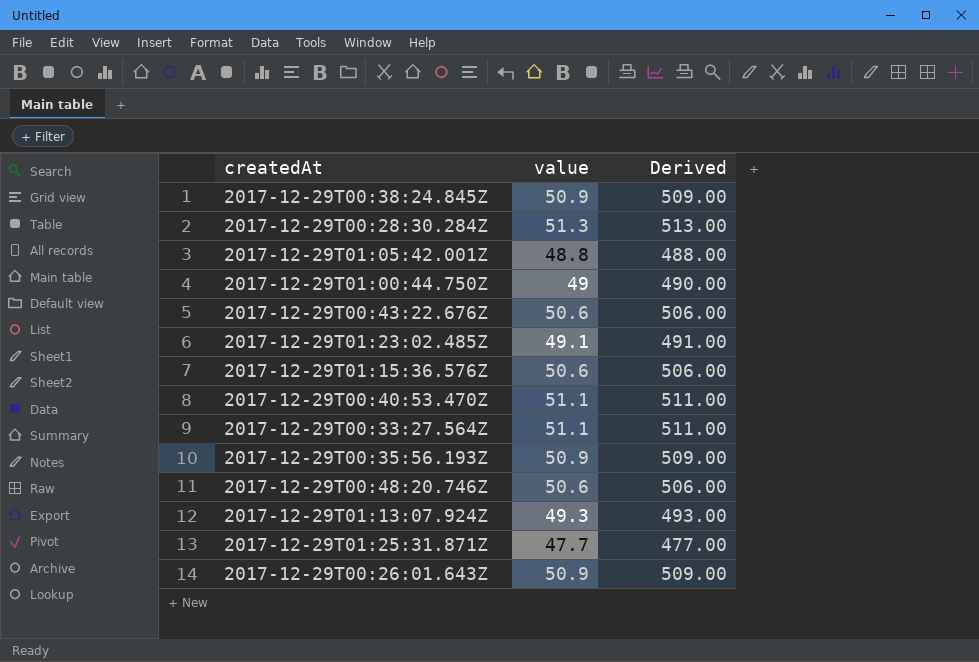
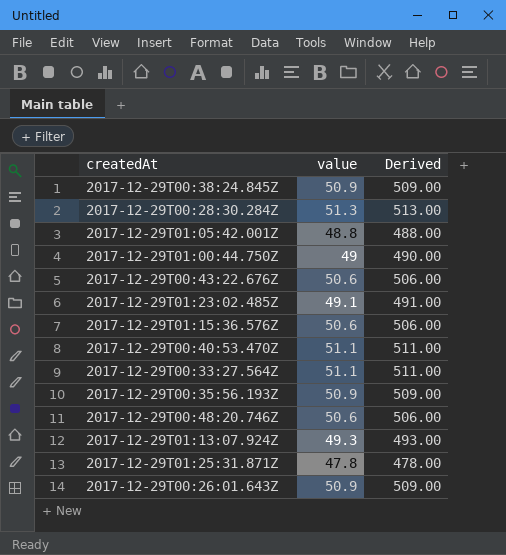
2017-12-29T01:25:31.871Z | value: 47.7 -> 47.8
2017-12-29T01:25:31.871Z | Derived: 477.00 -> 478.00

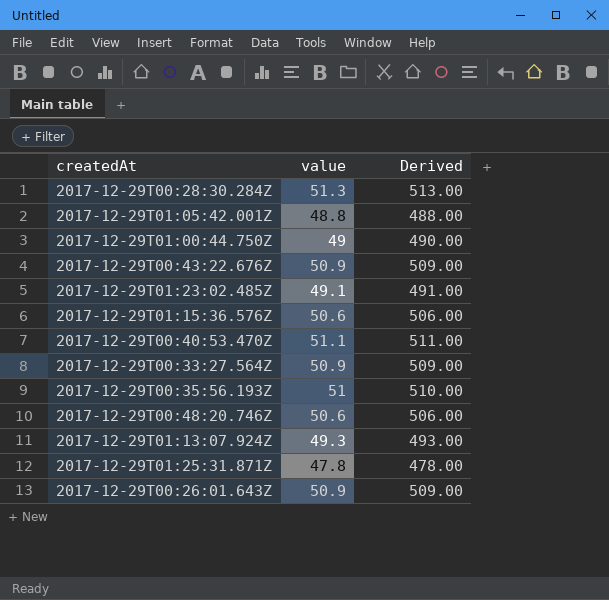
row 2017-12-29T00:38:24.845Z: 50.9 | 509.00 -> none
2017-12-29T00:43:22.676Z | value: 50.6 -> 50.9
2017-12-29T00:43:22.676Z | Derived: 506.00 -> 509.00
2017-12-29T00:33:27.564Z | value: 51.1 -> 50.9
2017-12-29T00:33:27.564Z | Derived: 511.00 -> 509.00
2017-12-29T00:35:56.193Z | value: 50.9 -> 51
2017-12-29T00:35:56.193Z | Derived: 509.00 -> 510.00

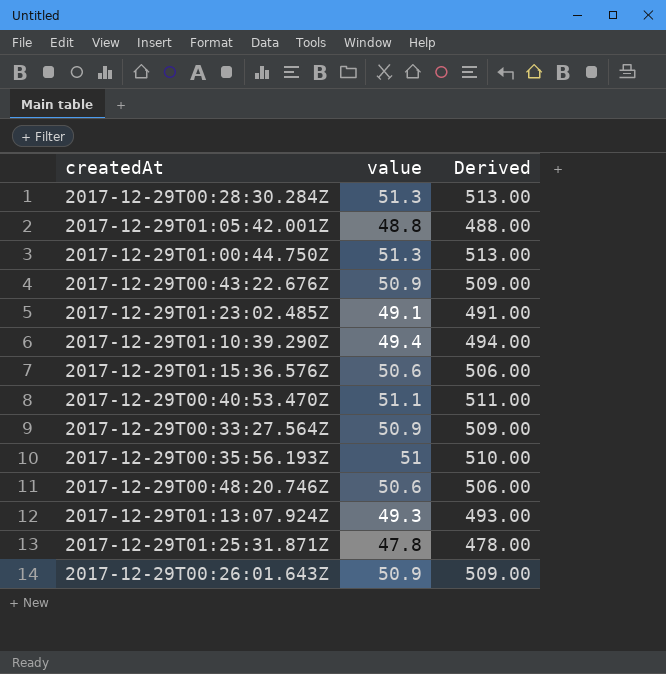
2017-12-29T01:00:44.750Z | value: 49 -> 51.3
2017-12-29T01:00:44.750Z | Derived: 490.00 -> 513.00
row 2017-12-29T01:10:39.290Z: none -> 49.4 | 494.00

